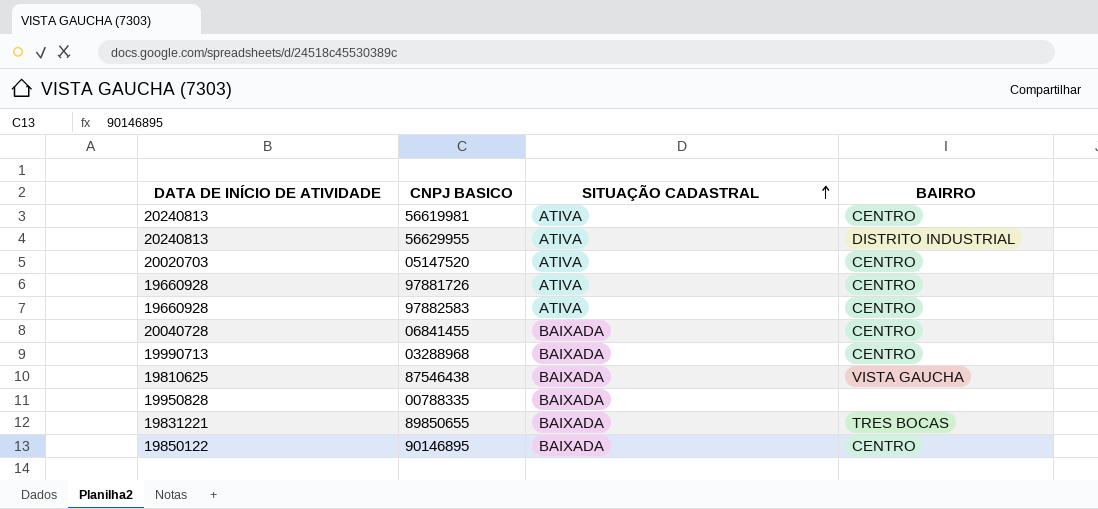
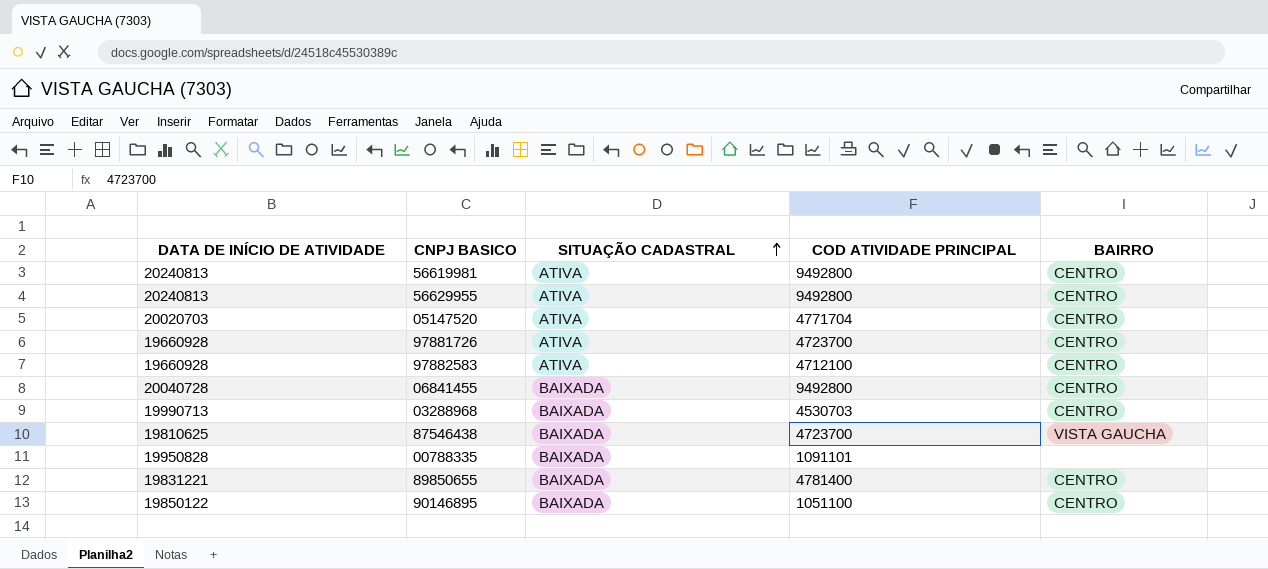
column COD ATIVIDADE PRINCIPAL | position: none -> 4
56629955 | BAIRRO: DISTRITO INDUSTRIAL -> CENTRO
89850655 | BAIRRO: TRES BOCAS -> CENTRO

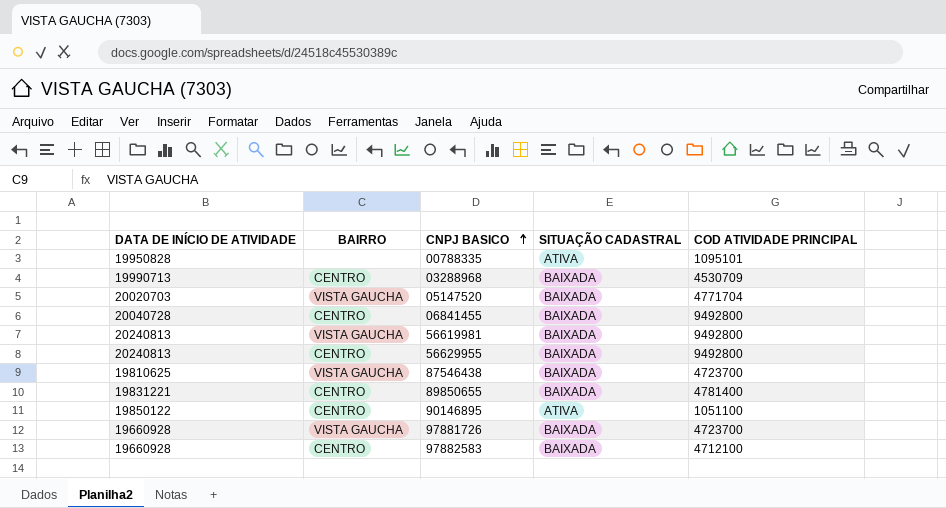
row order: SITUAÇÃO CADASTRAL ascending -> CNPJ BASICO ascending
column BAIRRO | position: 5 -> 2
00788335 | SITUAÇÃO CADASTRAL: BAIXADA -> ATIVA
00788335 | COD ATIVIDADE PRINCIPAL: 1091101 -> 1095101
03288968 | COD ATIVIDADE PRINCIPAL: 4530703 -> 4530709
05147520 | BAIRRO: CENTRO -> VISTA GAUCHA
05147520 | SITUAÇÃO CADASTRAL: ATIVA -> BAIXADA
56619981 | BAIRRO: CENTRO -> VISTA GAUCHA
56619981 | SITUAÇÃO CADASTRAL: ATIVA -> BAIXADA
56629955 | SITUAÇÃO CADASTRAL: ATIVA -> BAIXADA
90146895 | SITUAÇÃO CADASTRAL: BAIXADA -> ATIVA
97881726 | BAIRRO: CENTRO -> VISTA GAUCHA
97881726 | SITUAÇÃO CADASTRAL: ATIVA -> BAIXADA
97882583 | SITUAÇÃO CADASTRAL: ATIVA -> BAIXADA

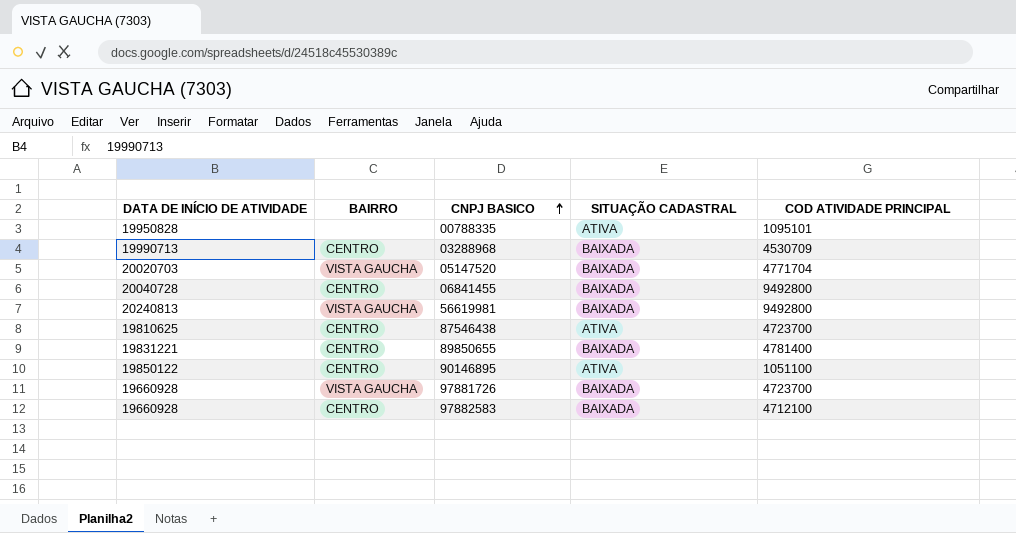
row 56629955: 20240813 | CENTRO | BAIXADA | 9492800 -> none
87546438 | BAIRRO: VISTA GAUCHA -> CENTRO
87546438 | SITUAÇÃO CADASTRAL: BAIXADA -> ATIVA

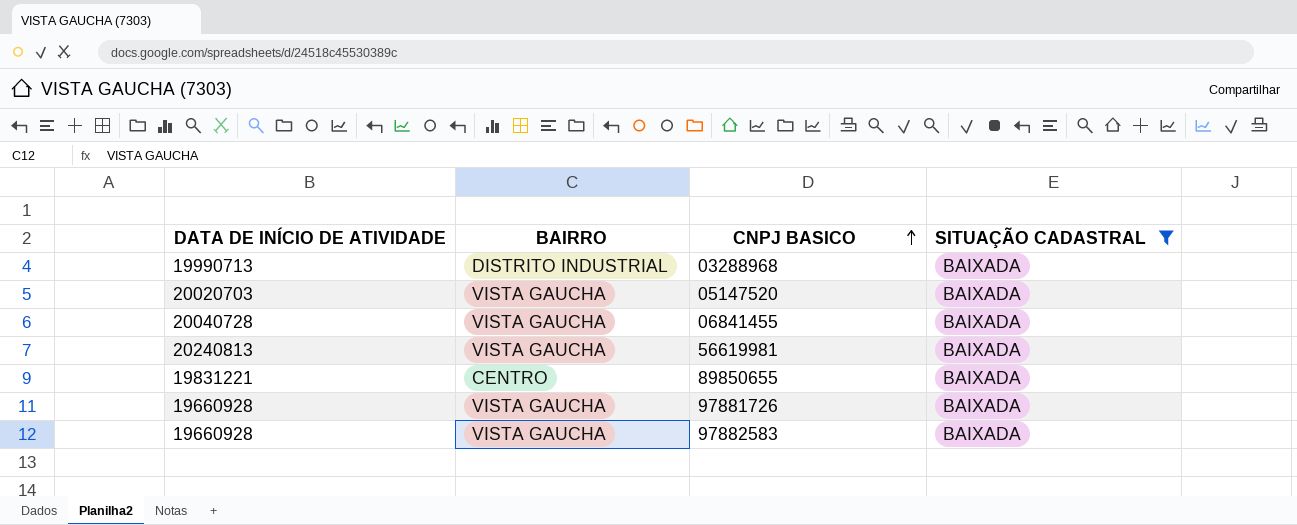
filter: none -> SITUAÇÃO CADASTRAL = BAIXADA
column COD ATIVIDADE PRINCIPAL | position: 5 -> none
03288968 | BAIRRO: CENTRO -> DISTRITO INDUSTRIAL
06841455 | BAIRRO: CENTRO -> VISTA GAUCHA
97882583 | BAIRRO: CENTRO -> VISTA GAUCHA

